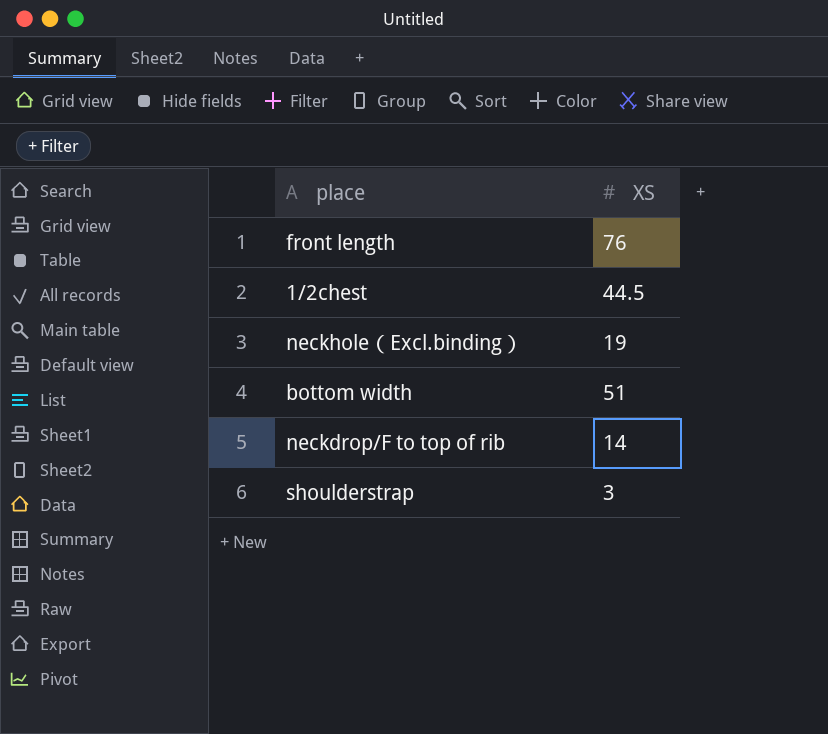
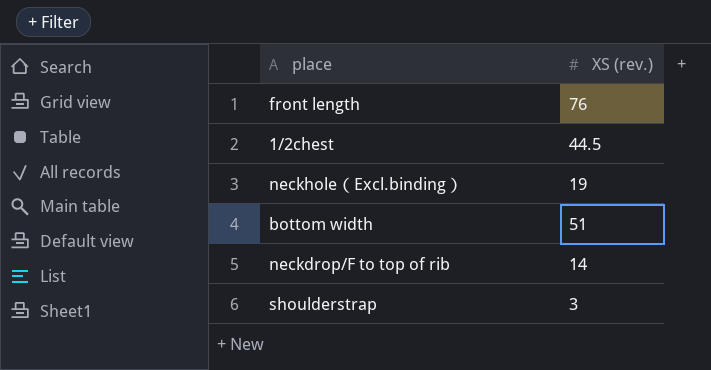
column name: XS -> XS (rev.)

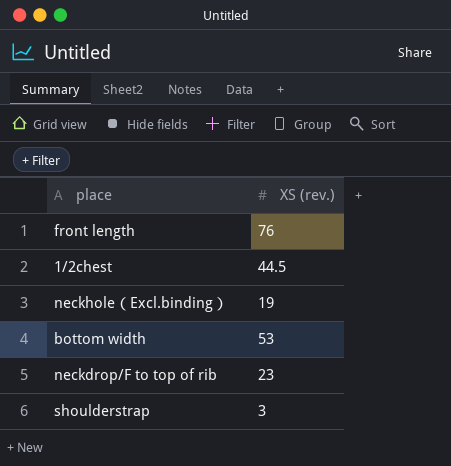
bottom width | XS (rev.): 51 -> 53
neckdrop/F to top of rib | XS (rev.): 14 -> 23

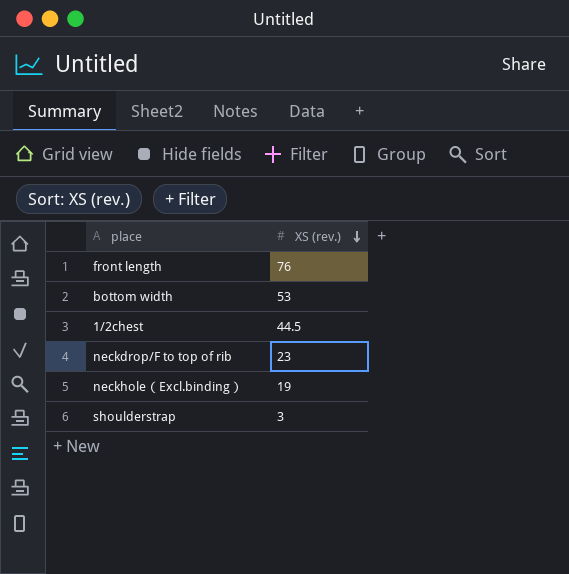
row order: none -> XS (rev.) descending

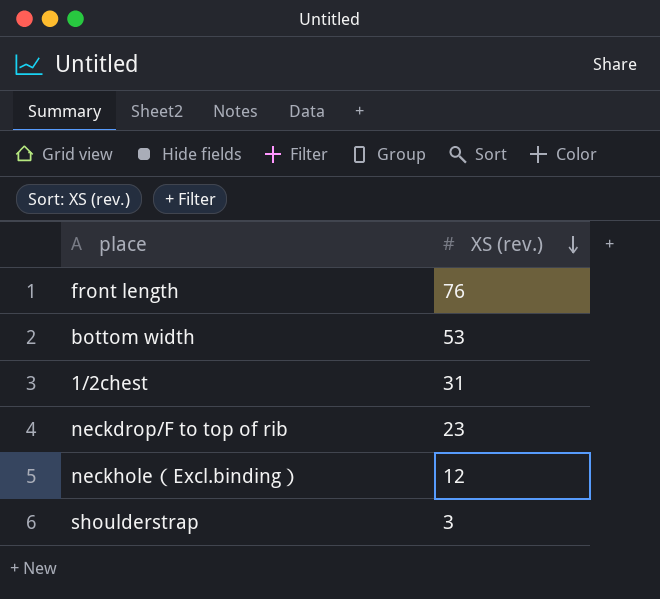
1/2chest | XS (rev.): 44.5 -> 31
neckhole（Excl.binding） | XS (rev.): 19 -> 12

